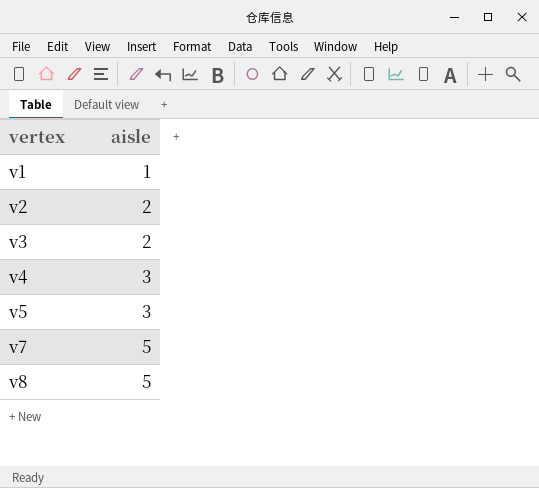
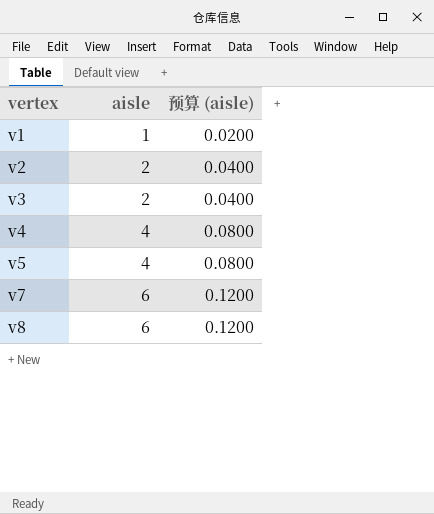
column 预算 (aisle) | formula: none -> [aisle] * 0.02
v4 | aisle: 3 -> 4
v5 | aisle: 3 -> 4
v7 | aisle: 5 -> 6
v8 | aisle: 5 -> 6

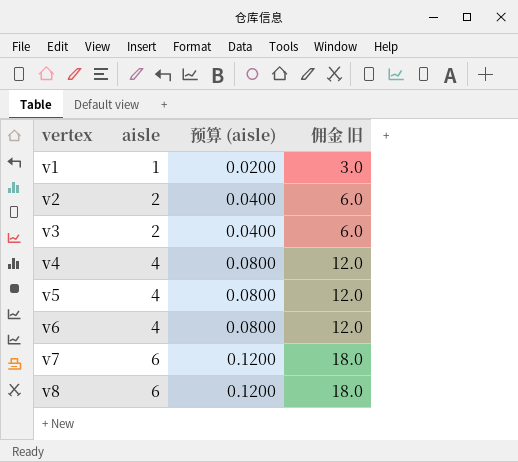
column 佣金 旧 | formula: none -> [aisle] * 3
row v6: none -> 4 | 0.0800 | 12.0

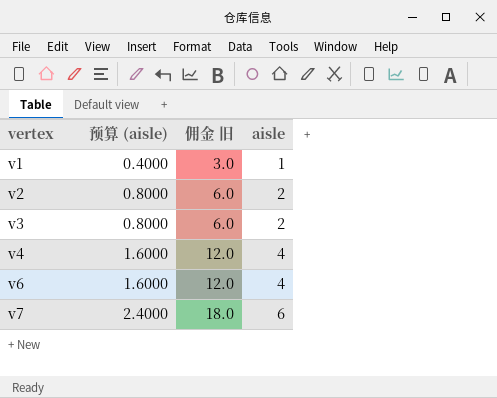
column 预算 (aisle) | formula: [aisle] * 0.02 -> [aisle] * 0.4
column aisle | position: 2 -> 4
row v5: 4 | 0.0800 | 12.0 -> none
row v8: 6 | 0.1200 | 18.0 -> none

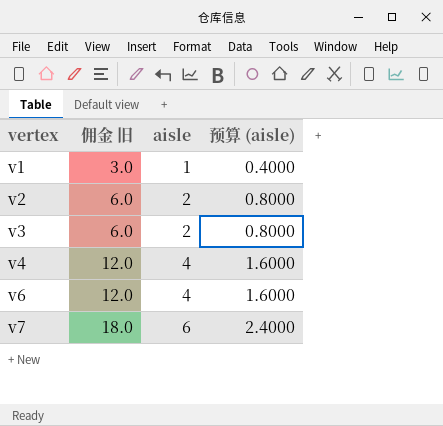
column 预算 (aisle) | position: 2 -> 4

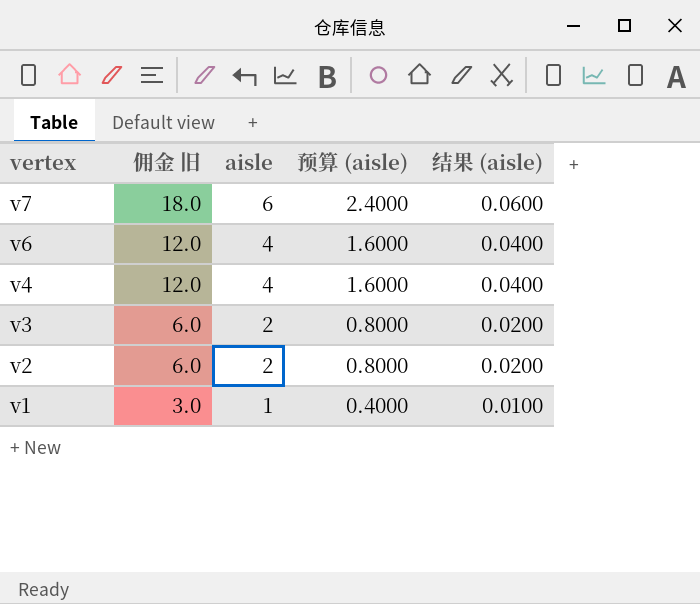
row order: vertex ascending -> vertex descending
column 结果 (aisle) | formula: none -> [aisle] * 0.01

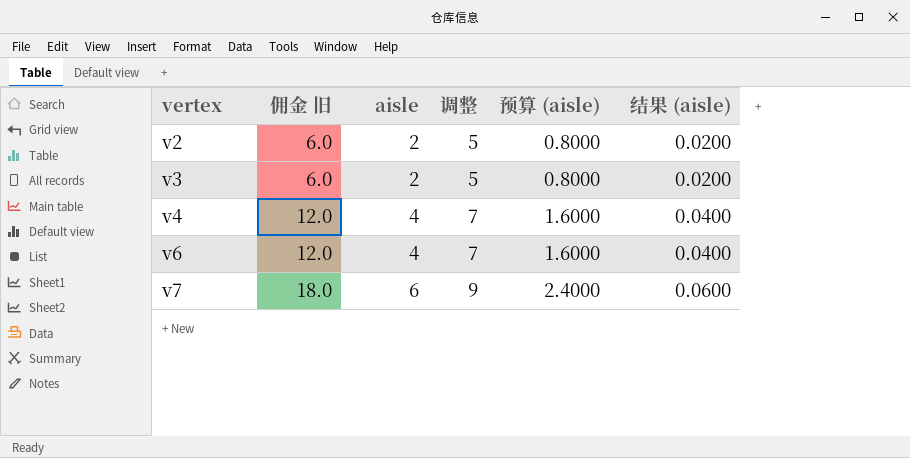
row order: vertex descending -> vertex ascending
column 调整 | formula: none -> [aisle] + 3
row v1: 3.0 | 1 | 0.4000 | 0.0100 -> none

